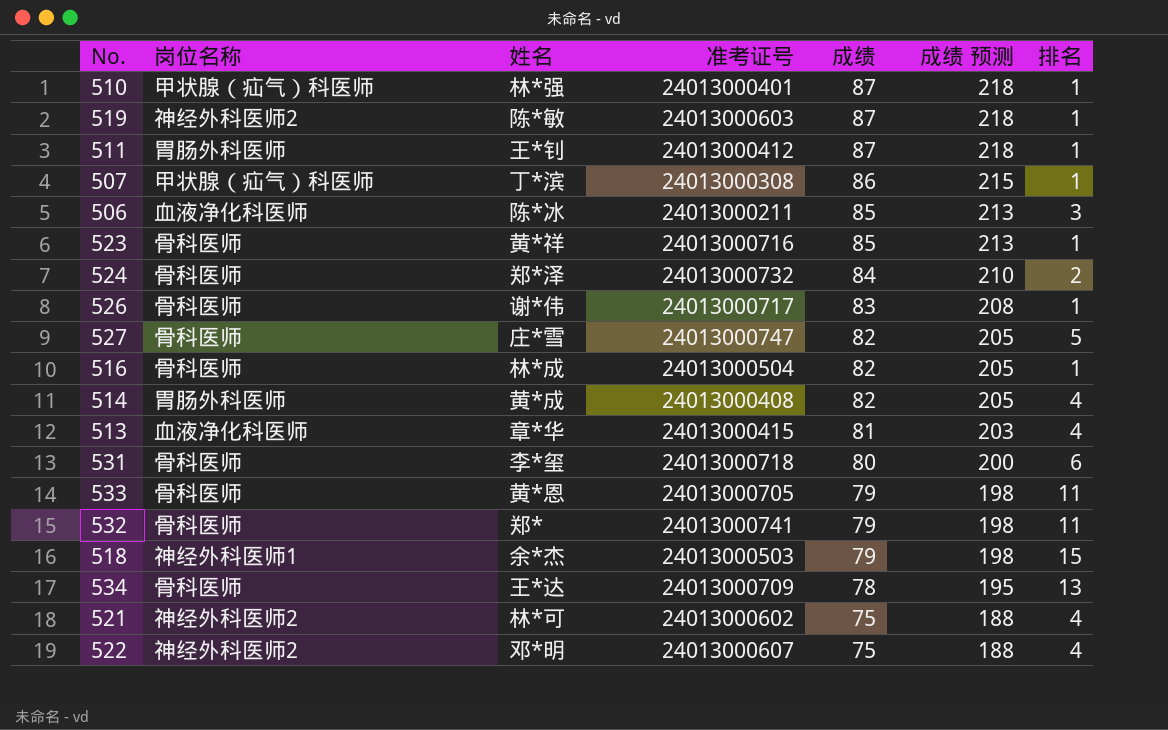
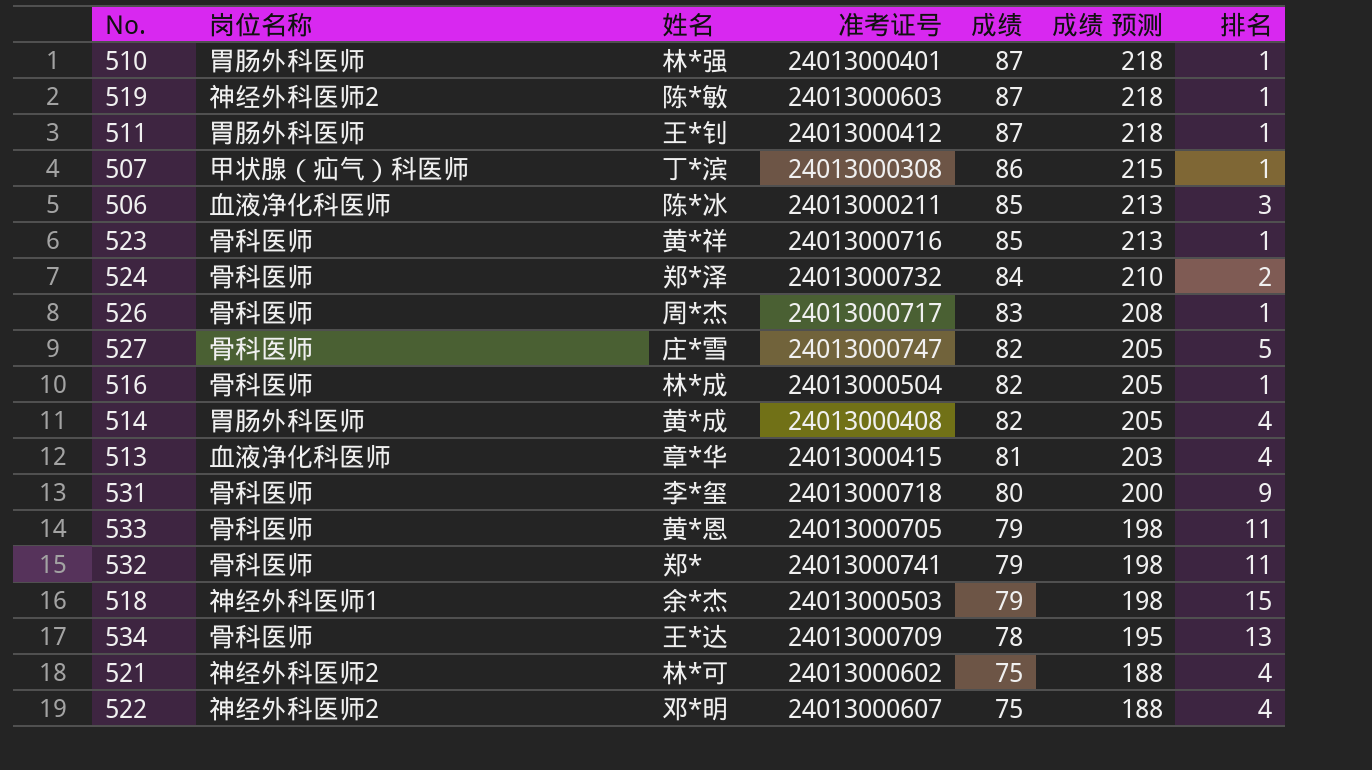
510 | 岗位名称: 甲状腺（疝气）科医师 -> 胃肠外科医师
526 | 姓名: 谢*伟 -> 周*杰
531 | 排名: 6 -> 9

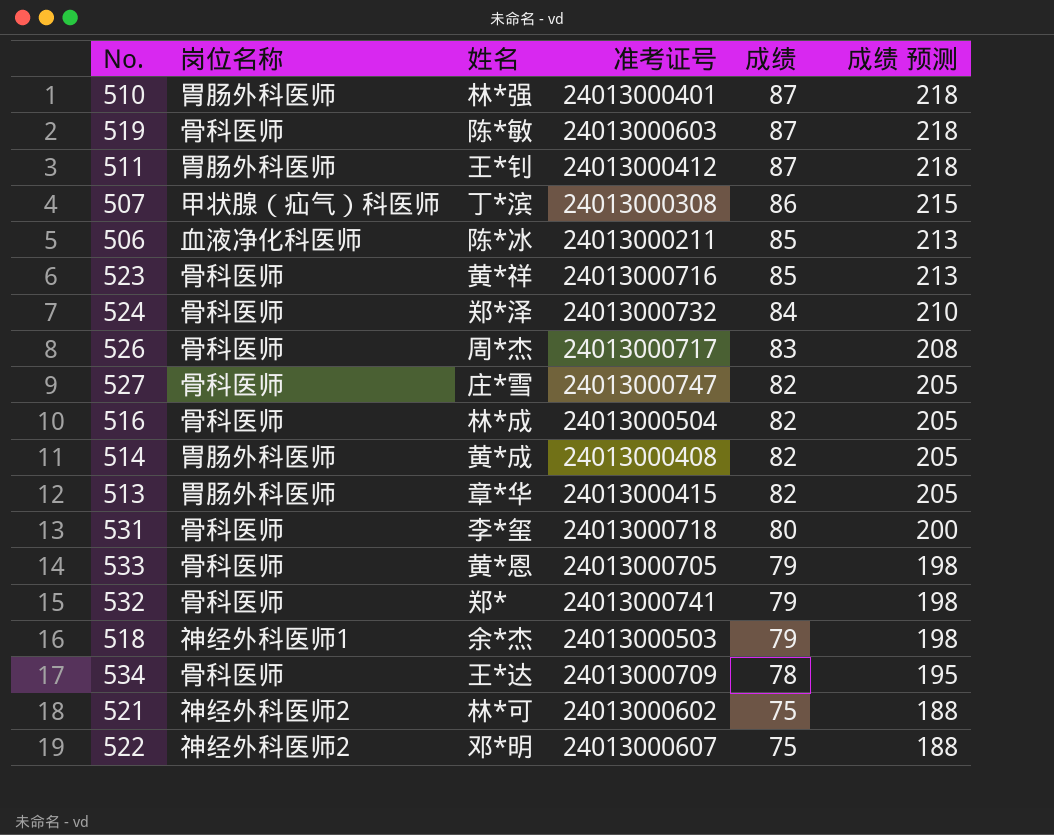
column 排名 | position: 7 -> none
519 | 岗位名称: 神经外科医师2 -> 骨科医师
513 | 岗位名称: 血液净化科医师 -> 胃肠外科医师
513 | 成绩: 81 -> 82
513 | 成绩 预测: 203 -> 205

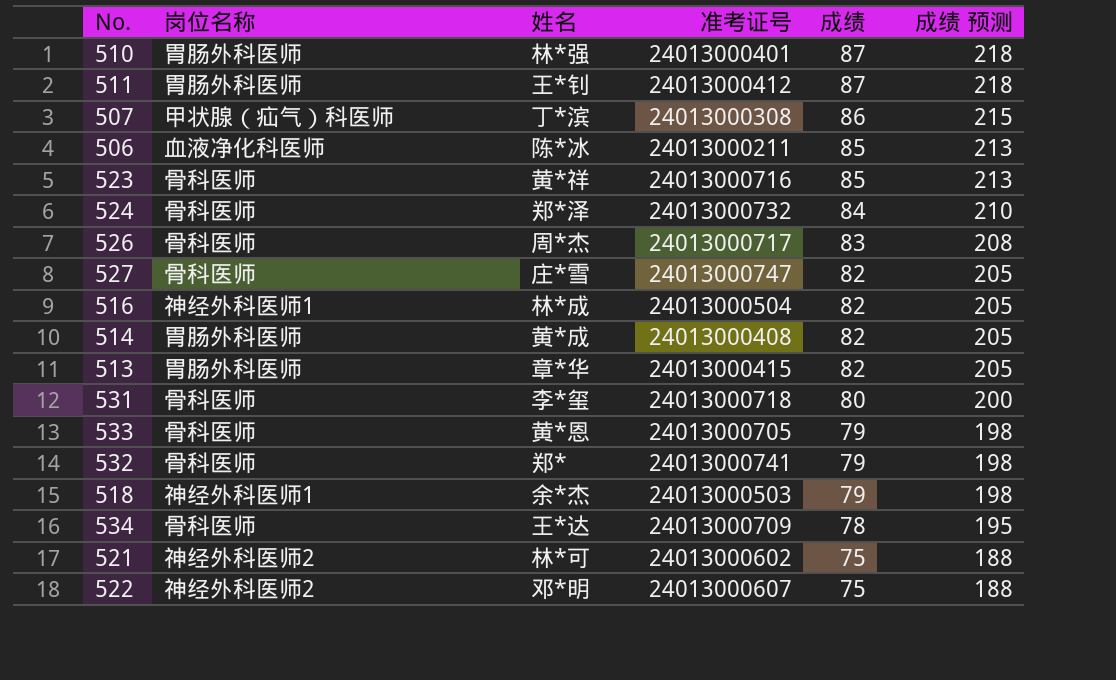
row 519: 骨科医师 | 陈*敏 | 24013000603 | 87 | 218 -> none
516 | 岗位名称: 骨科医师 -> 神经外科医师1

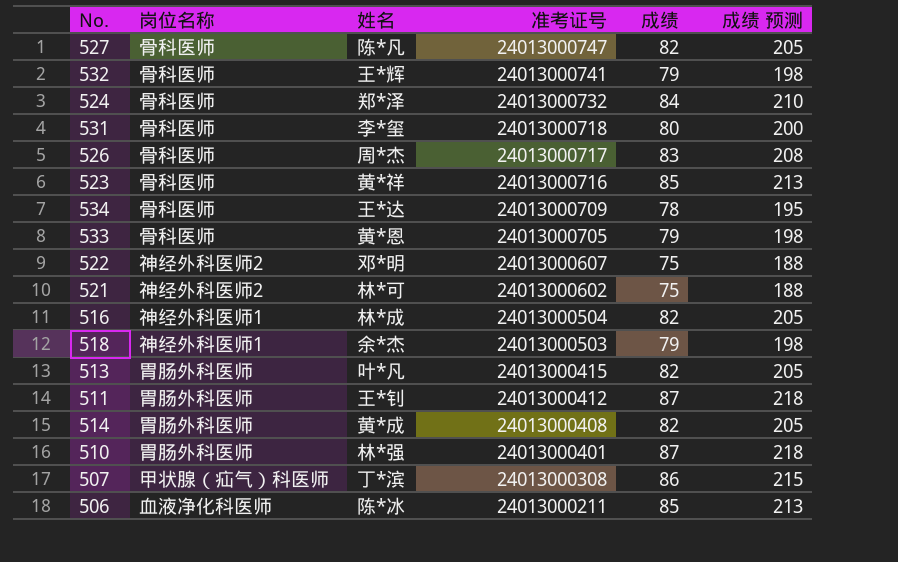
row order: 成绩 descending -> 准考证号 descending
527 | 姓名: 庄*雪 -> 陈*凡
532 | 姓名: 郑* -> 王*辉
513 | 姓名: 章*华 -> 叶*凡

